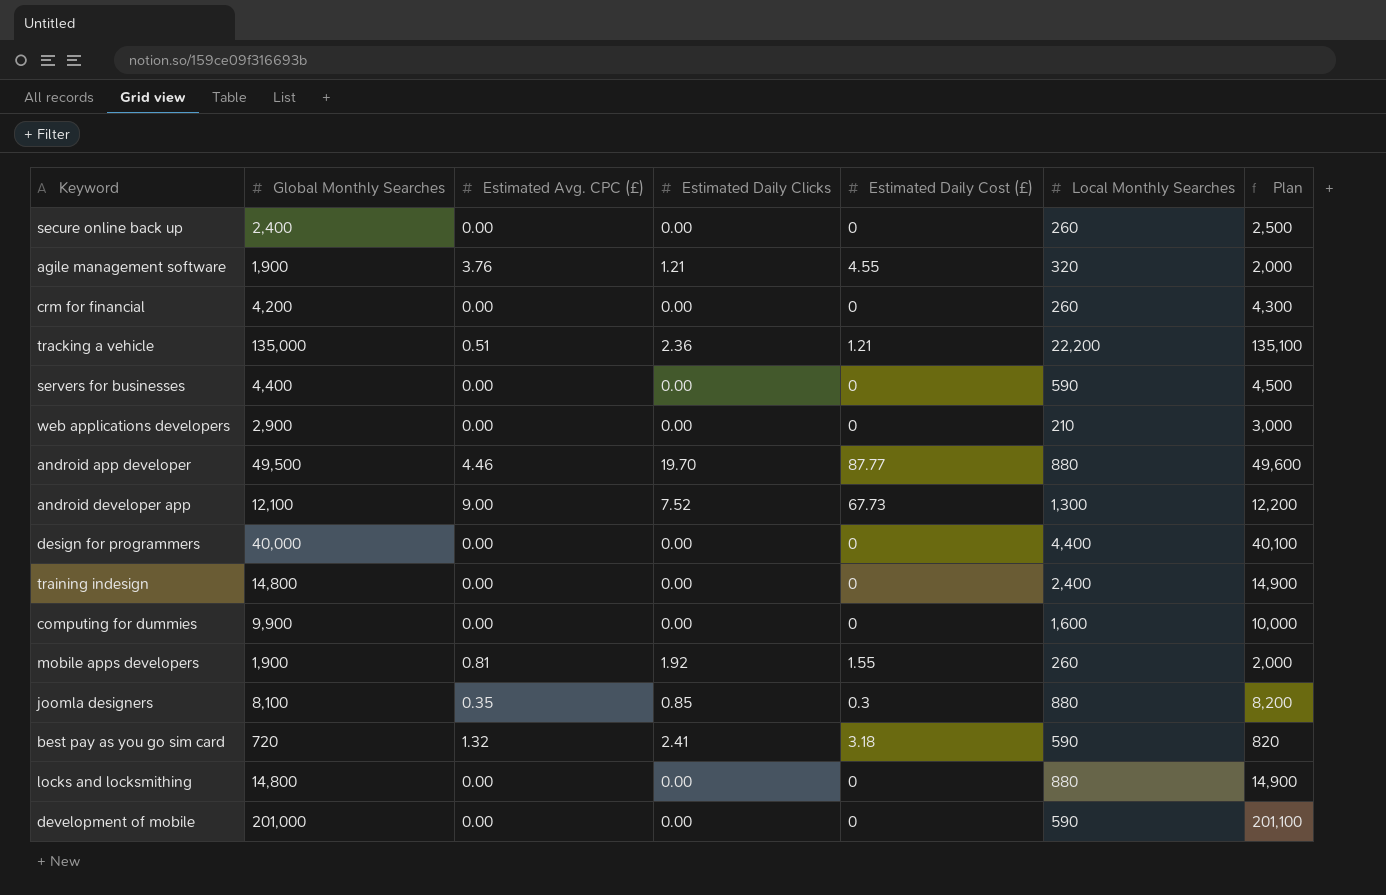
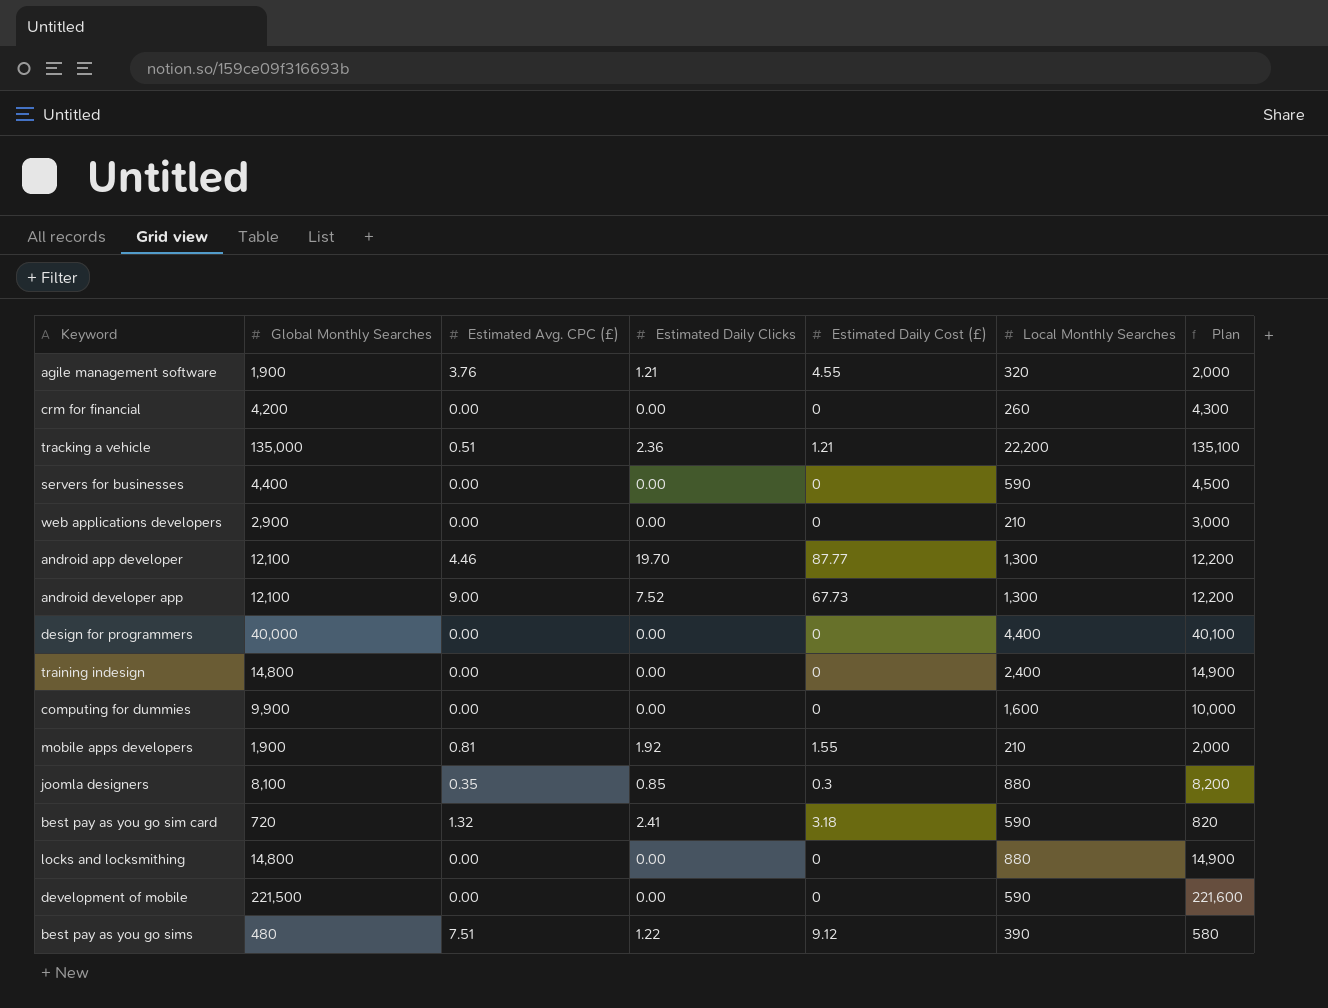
row secure online back up: 2,400 | 0.00 | 0.00 | 0 | 260 | 2,500 -> none
android app developer | Global Monthly Searches: 49,500 -> 12,100
android app developer | Local Monthly Searches: 880 -> 1,300
android app developer | Plan: 49,600 -> 12,200
mobile apps developers | Local Monthly Searches: 260 -> 210
development of mobile | Global Monthly Searches: 201,000 -> 221,500
development of mobile | Plan: 201,100 -> 221,600
row best pay as you go sims: none -> 480 | 7.51 | 1.22 | 9.12 | 390 | 580

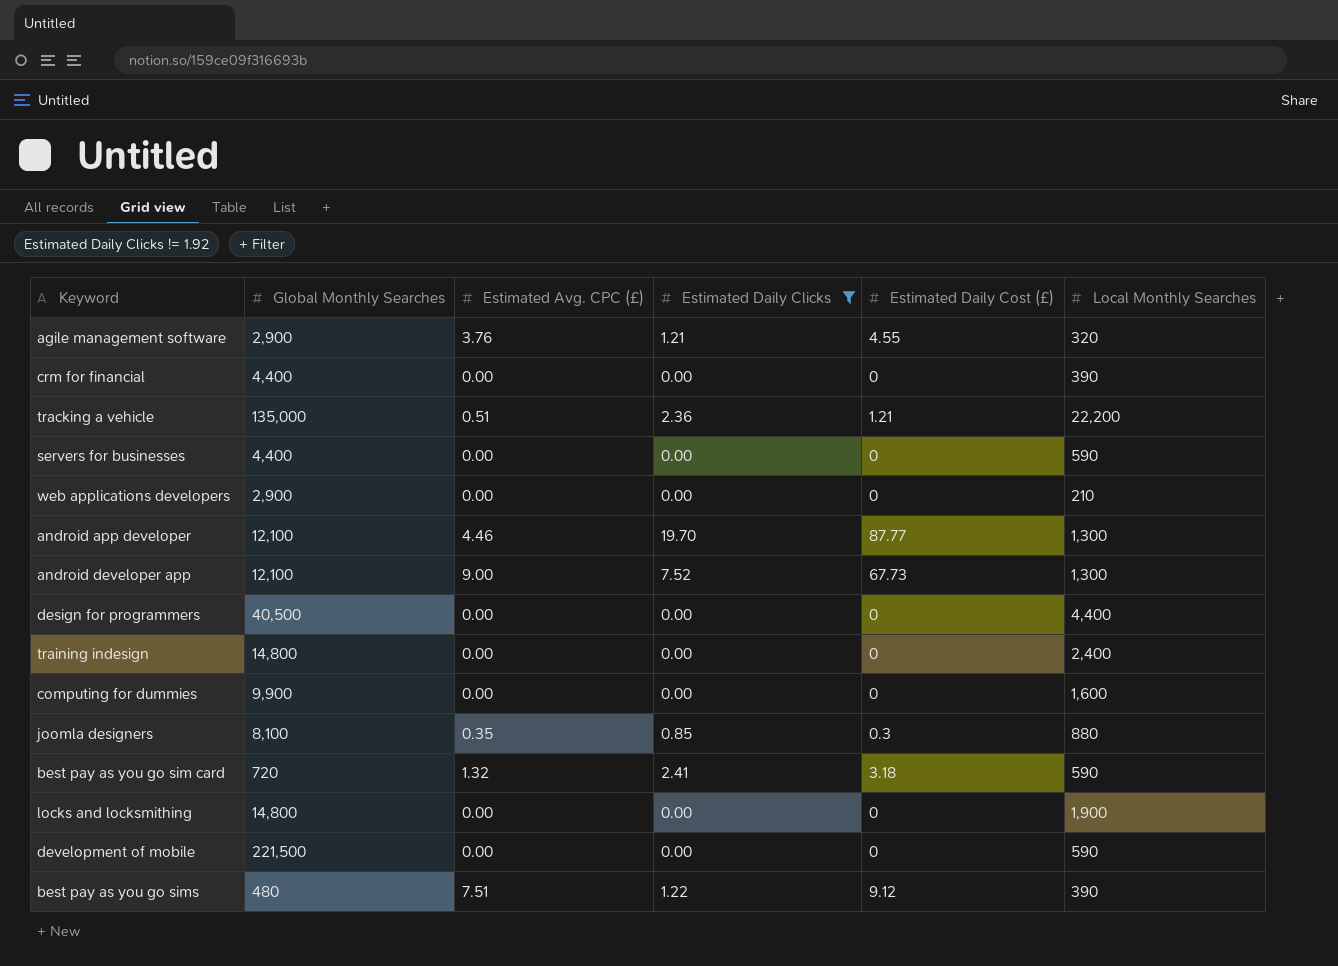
filter: none -> Estimated Daily Clicks != 1.92
column Plan | formula: [Global Monthly Searches] + 100 -> none
agile management software | Global Monthly Searches: 1,900 -> 2,900
crm for financial | Global Monthly Searches: 4,200 -> 4,400
crm for financial | Local Monthly Searches: 260 -> 390
design for programmers | Global Monthly Searches: 40,000 -> 40,500
locks and locksmithing | Local Monthly Searches: 880 -> 1,900

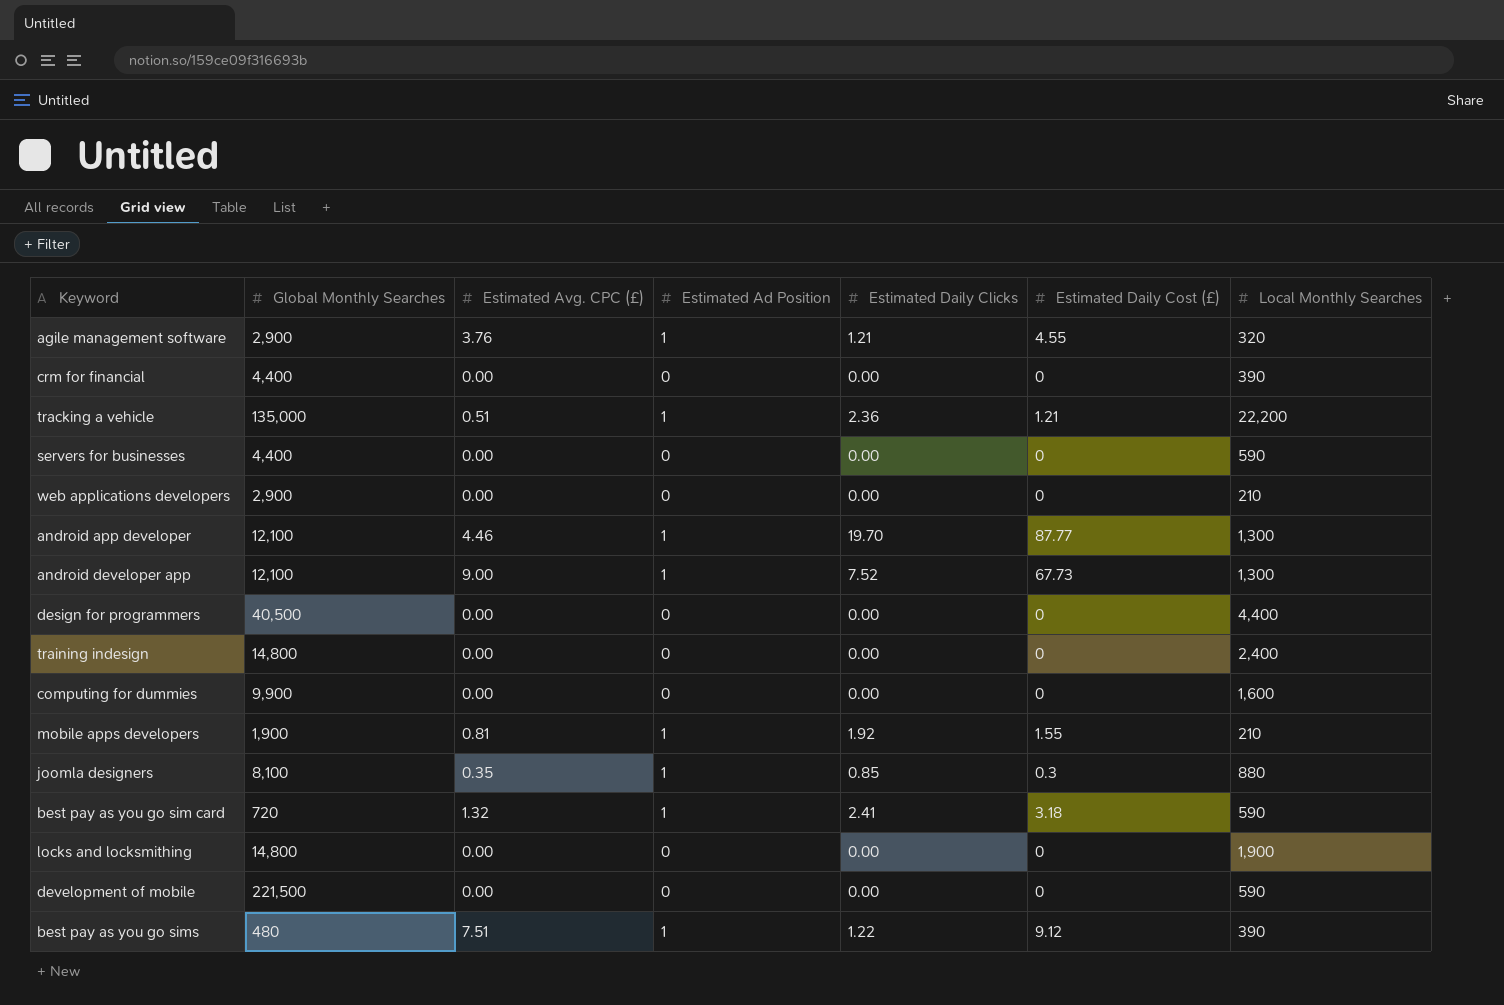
filter: Estimated Daily Clicks != 1.92 -> none
column Estimated Ad Position | position: none -> 4

